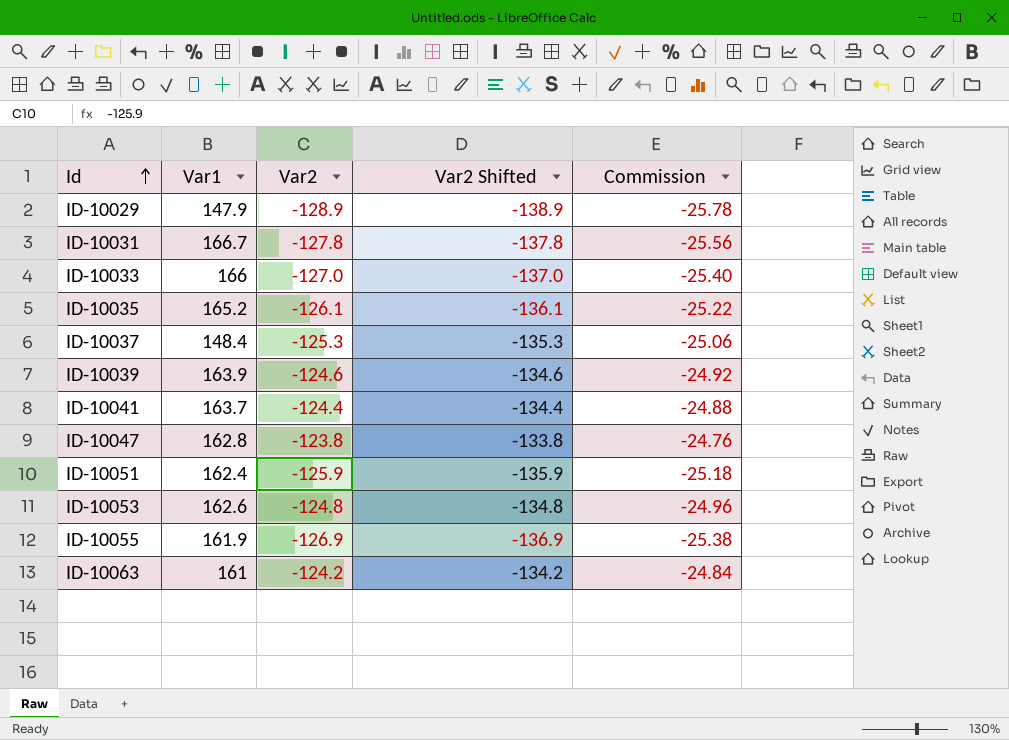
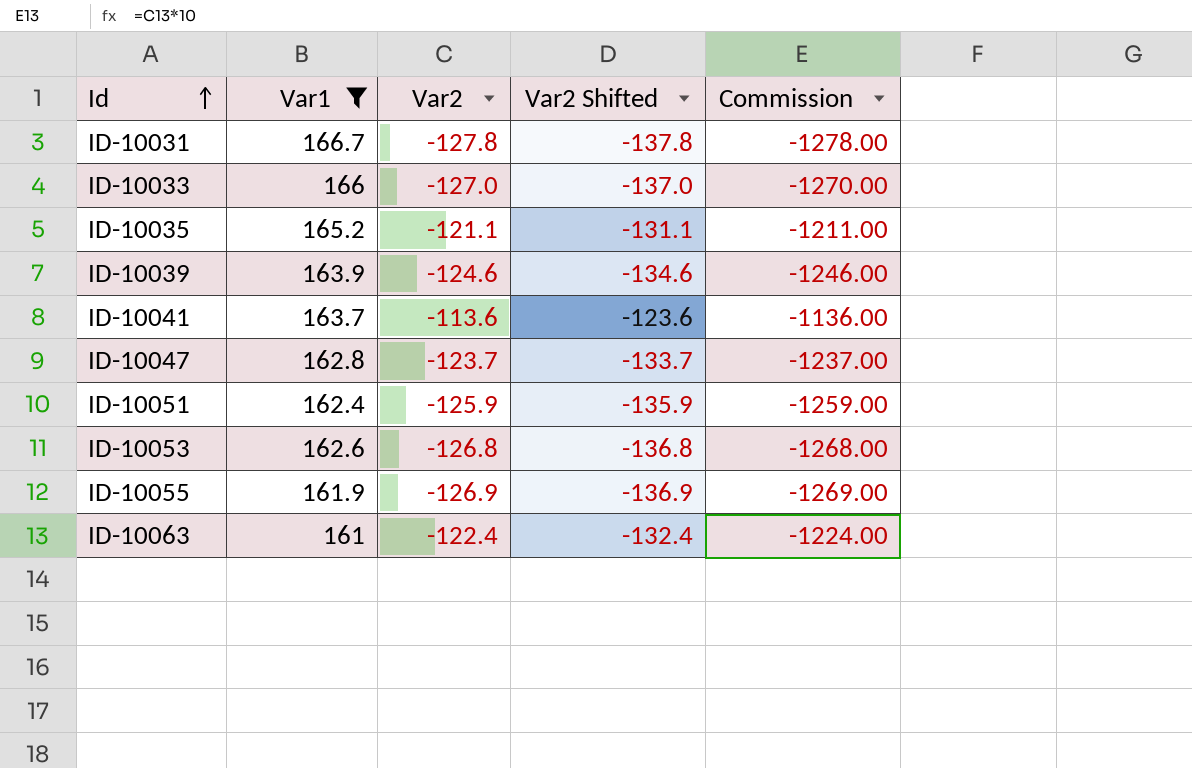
filter: none -> Var1 >= 161
column Commission | formula: [Var2] * 0.2 -> [Var2] * 10
ID-10035 | Var2: -126.1 -> -121.1
ID-10035 | Var2 Shifted: -136.1 -> -131.1
ID-10041 | Var2: -124.4 -> -113.6
ID-10041 | Var2 Shifted: -134.4 -> -123.6
ID-10047 | Var2: -123.8 -> -123.7
ID-10047 | Var2 Shifted: -133.8 -> -133.7
ID-10053 | Var2: -124.8 -> -126.8
ID-10053 | Var2 Shifted: -134.8 -> -136.8
ID-10063 | Var2: -124.2 -> -122.4
ID-10063 | Var2 Shifted: -134.2 -> -132.4

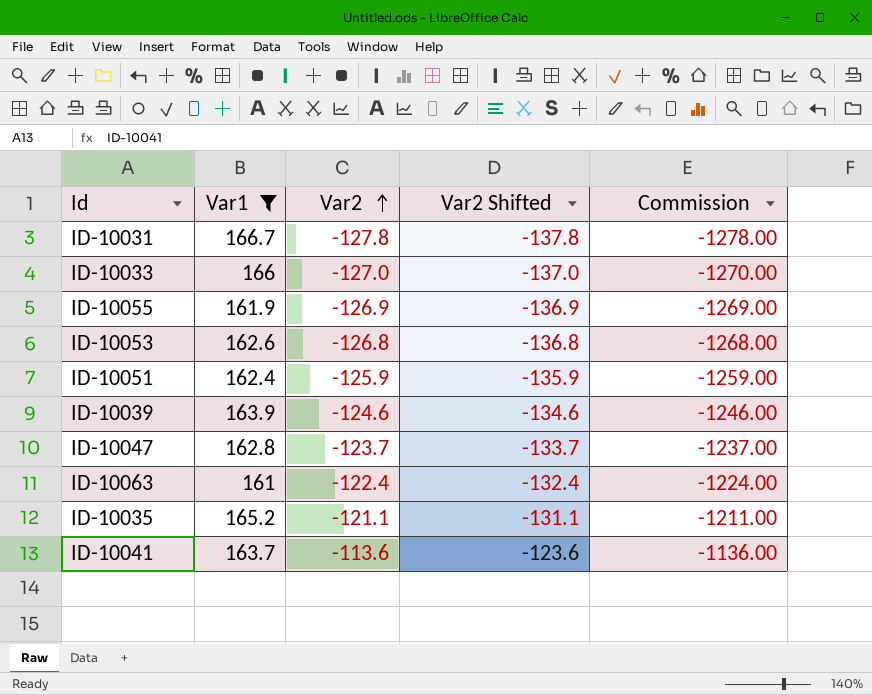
row order: Id ascending -> Var2 ascending

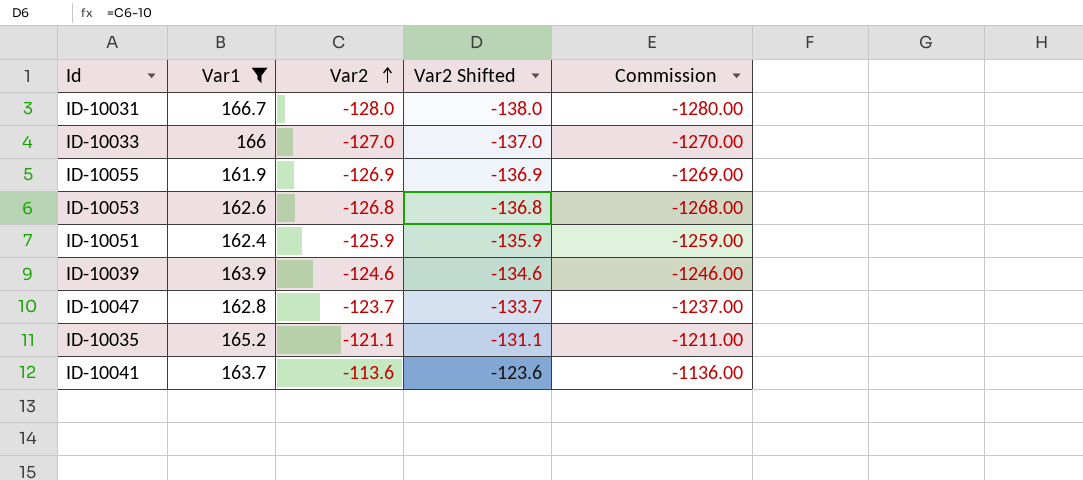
row ID-10063: 161 | -122.4 | -132.4 | -1224.00 -> none
ID-10031 | Var2: -127.8 -> -128.0
ID-10031 | Var2 Shifted: -137.8 -> -138.0
ID-10031 | Commission: -1278.00 -> -1280.00

